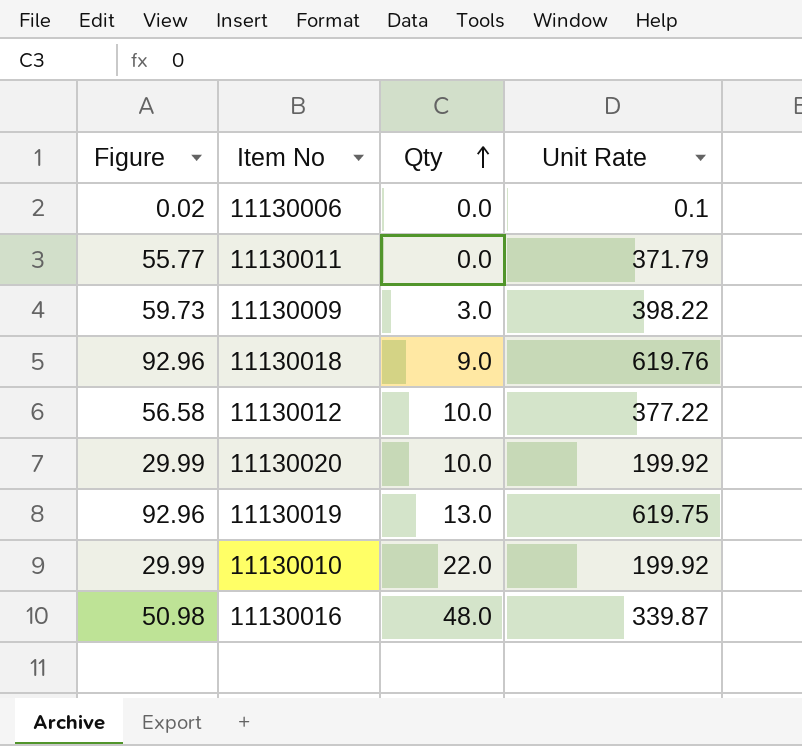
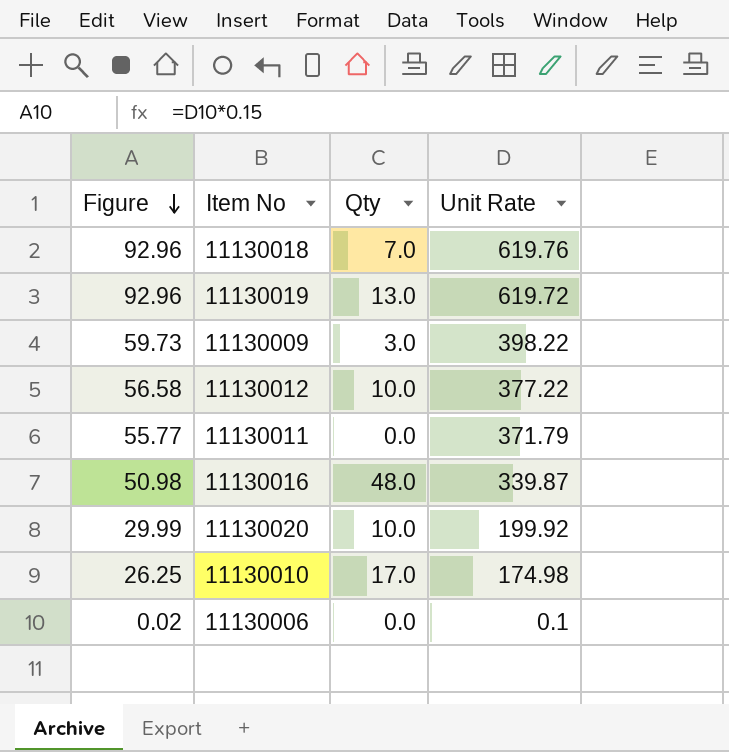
row order: Qty ascending -> Figure descending
11130018 | Qty: 9.0 -> 7.0
11130019 | Unit Rate: 619.75 -> 619.72
11130010 | Figure: 29.99 -> 26.25
11130010 | Qty: 22.0 -> 17.0
11130010 | Unit Rate: 199.92 -> 174.98

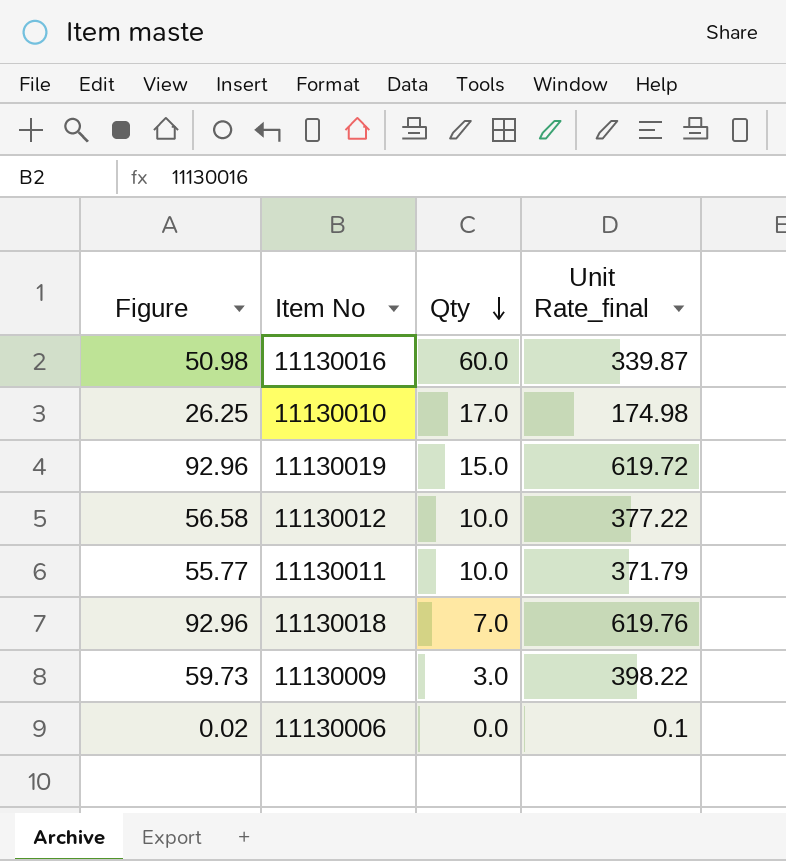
row order: Figure descending -> Qty descending
column name: Unit Rate -> Unit Rate_final
row 11130020: 29.99 | 10.0 | 199.92 -> none
11130016 | Qty: 48.0 -> 60.0
11130019 | Qty: 13.0 -> 15.0
11130011 | Qty: 0.0 -> 10.0

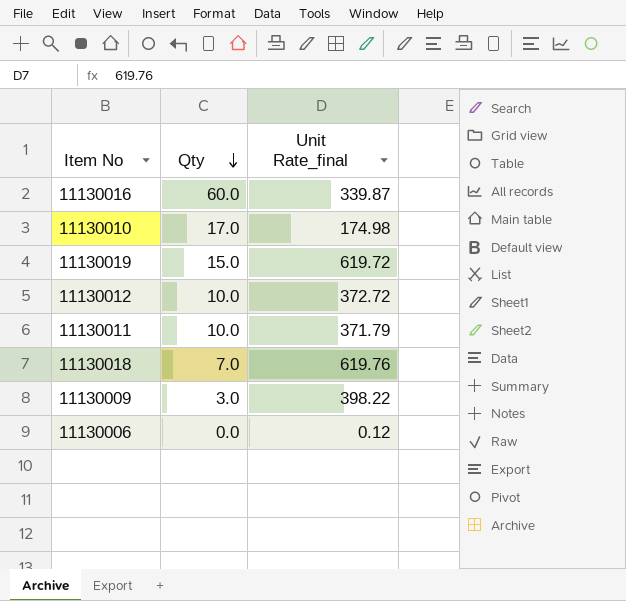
column Figure | formula: [Unit Rate_final] * 0.15 -> none
11130012 | Unit Rate_final: 377.22 -> 372.72
11130006 | Unit Rate_final: 0.1 -> 0.12

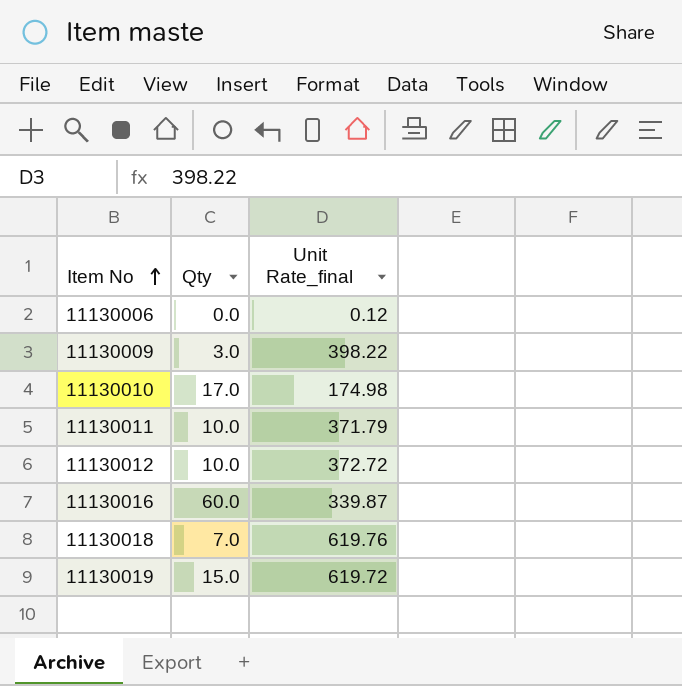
row order: Qty descending -> Item No ascending

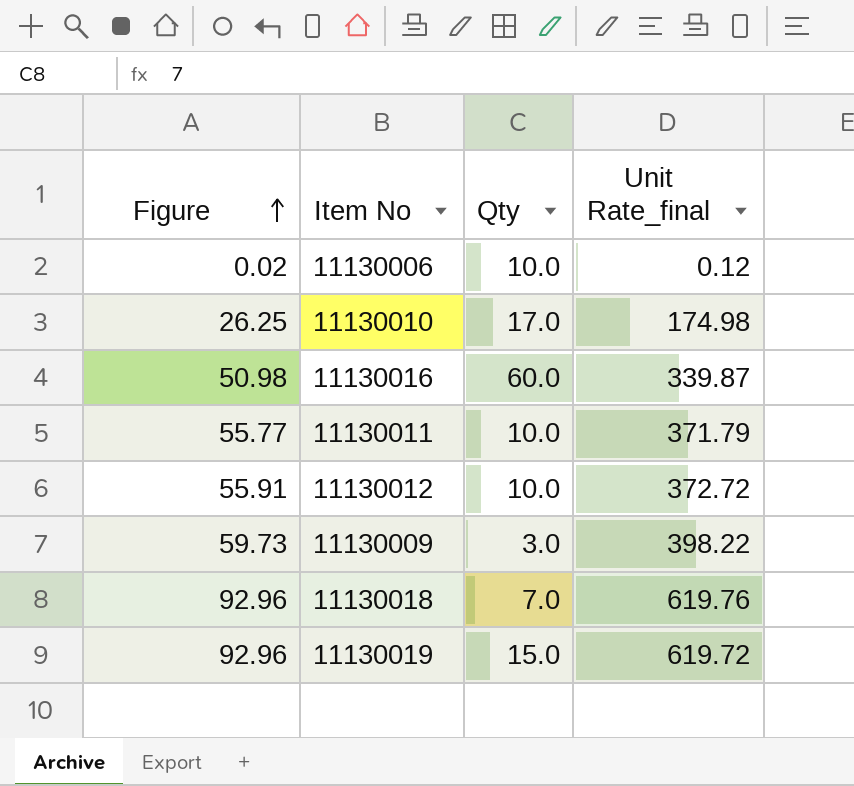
row order: Item No ascending -> Figure ascending
column Figure | formula: none -> [Unit Rate_final] * 0.15
11130006 | Qty: 0.0 -> 10.0

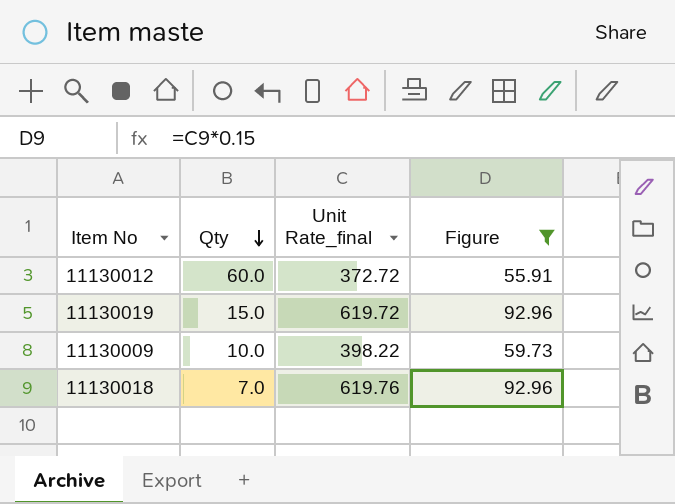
filter: none -> Figure >= 55.91
row order: Figure ascending -> Qty descending
column Figure | position: 1 -> 4
11130012 | Qty: 10.0 -> 60.0
11130009 | Qty: 3.0 -> 10.0

